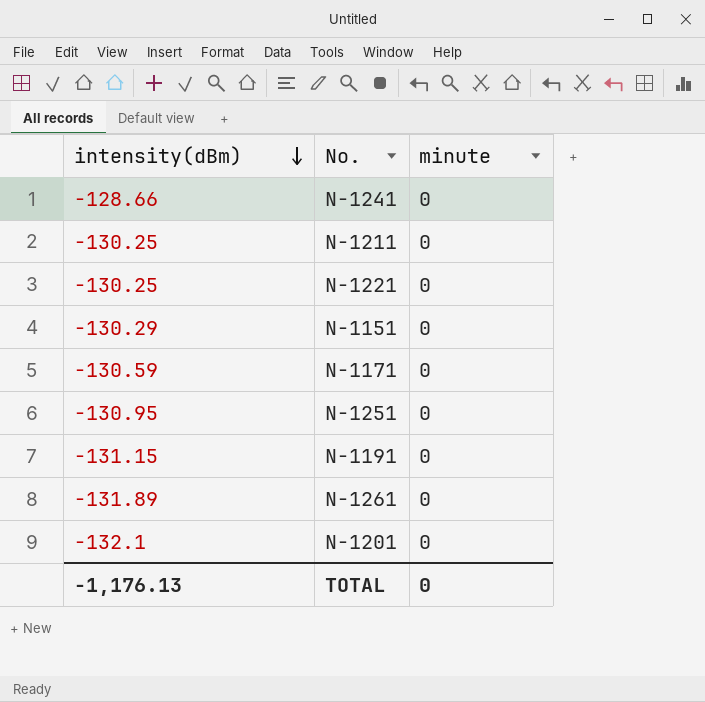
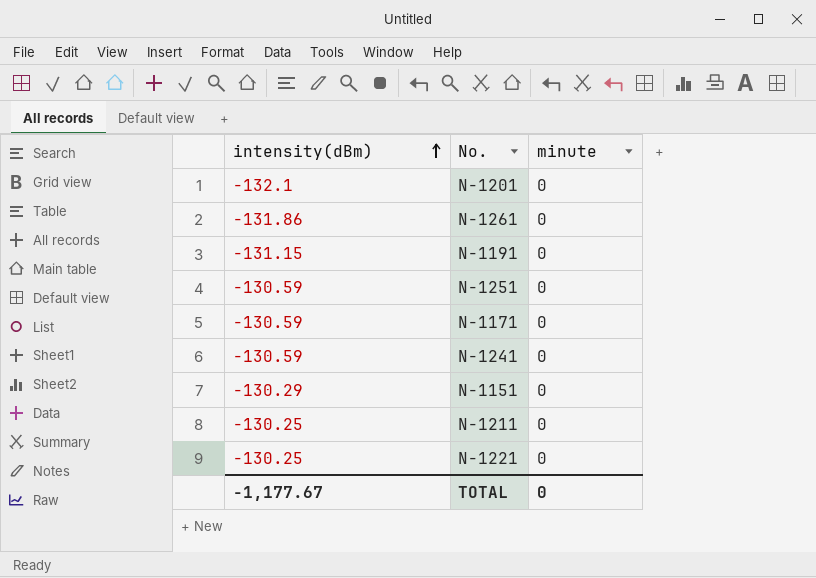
row order: intensity(dBm) descending -> intensity(dBm) ascending
N-1261 | intensity(dBm): -131.89 -> -131.86
N-1251 | intensity(dBm): -130.95 -> -130.59
N-1241 | intensity(dBm): -128.66 -> -130.59
TOTAL | intensity(dBm): -1,176.13 -> -1,177.67

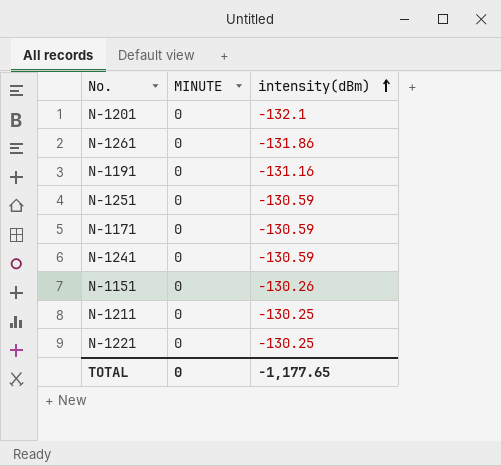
column name: minute -> MINUTE
column intensity(dBm) | position: 1 -> 3
N-1191 | intensity(dBm): -131.15 -> -131.16
N-1151 | intensity(dBm): -130.29 -> -130.26
TOTAL | intensity(dBm): -1,177.67 -> -1,177.65

